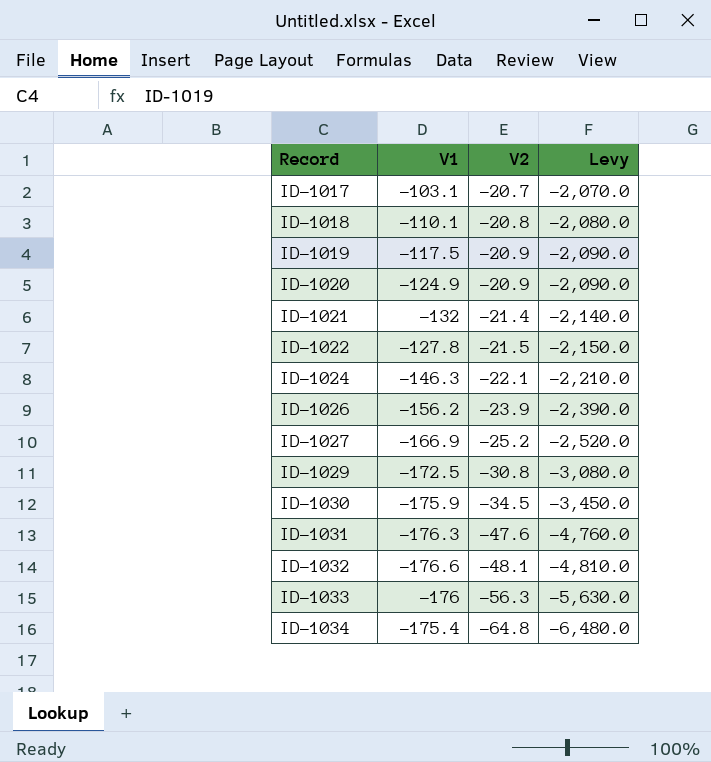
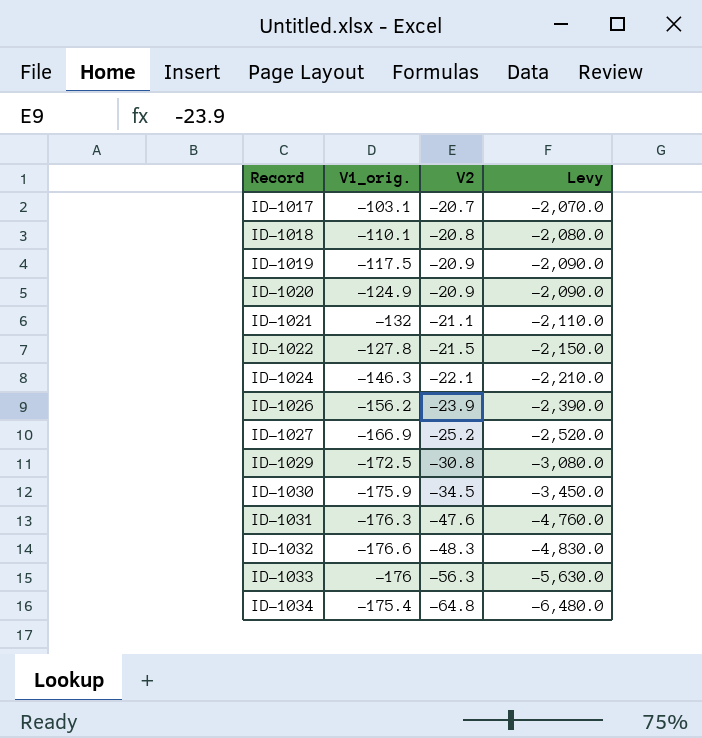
column name: V1 -> V1_orig.
ID-1021 | V2: -21.4 -> -21.1
ID-1021 | Levy: -2,140.0 -> -2,110.0
ID-1032 | V2: -48.1 -> -48.3
ID-1032 | Levy: -4,810.0 -> -4,830.0

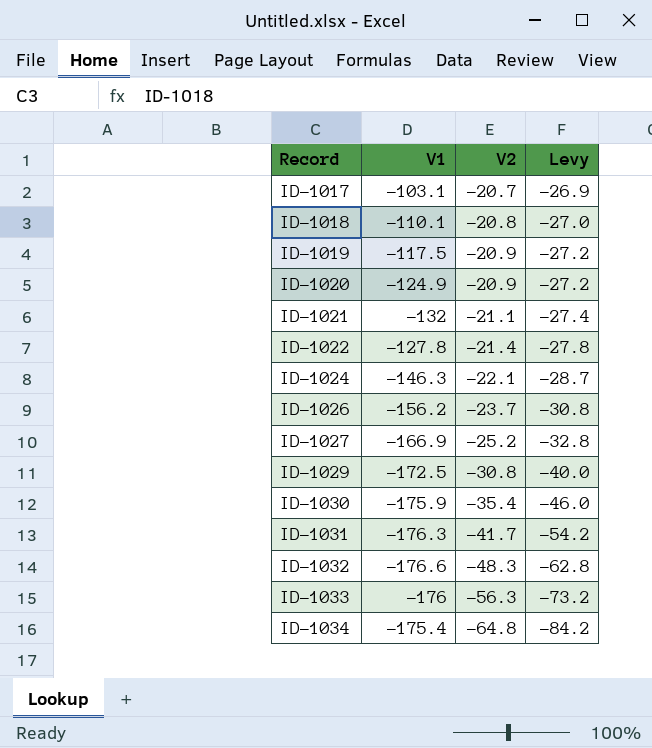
column name: V1_orig. -> V1
column Levy | formula: [V2] * 100 -> [V2] * 1.3
ID-1022 | V2: -21.5 -> -21.4
ID-1026 | V2: -23.9 -> -23.7
ID-1030 | V2: -34.5 -> -35.4
ID-1031 | V2: -47.6 -> -41.7

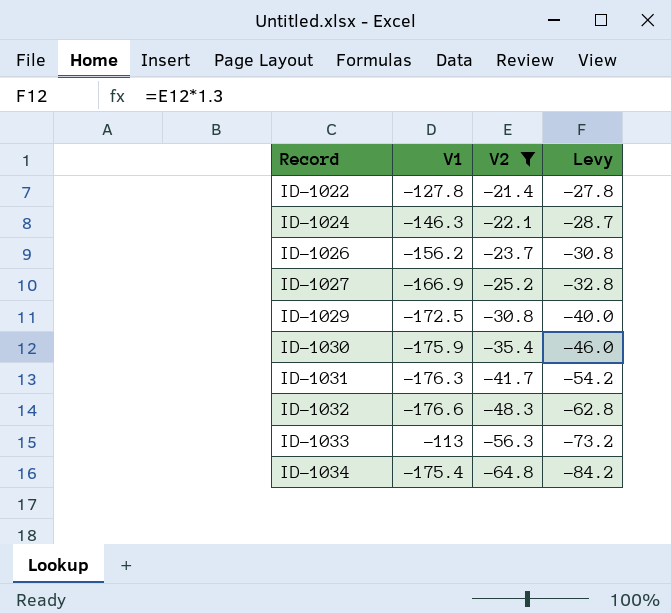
filter: none -> V2 <= -21.4
ID-1033 | V1: -176 -> -113

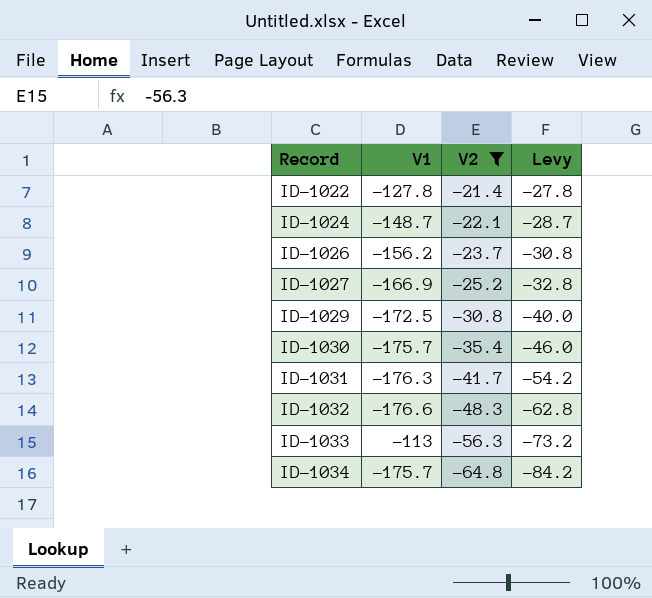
ID-1024 | V1: -146.3 -> -148.7
ID-1030 | V1: -175.9 -> -175.7
ID-1034 | V1: -175.4 -> -175.7

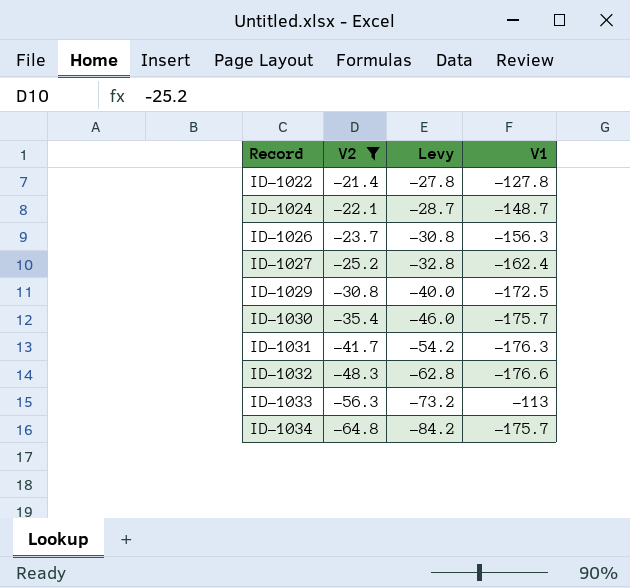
column V1 | position: 2 -> 4
ID-1026 | V1: -156.2 -> -156.3
ID-1027 | V1: -166.9 -> -162.4

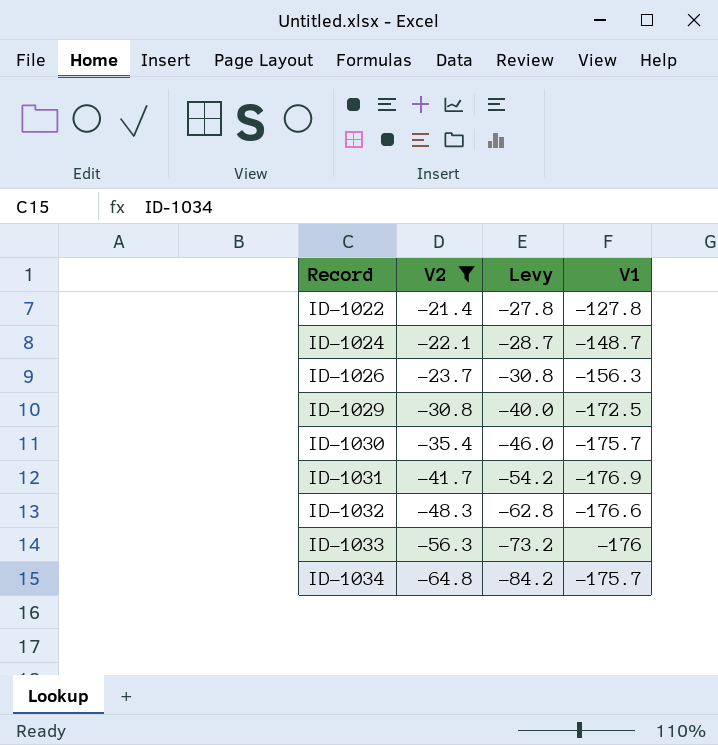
row ID-1027: -25.2 | -32.8 | -162.4 -> none
ID-1031 | V1: -176.3 -> -176.9
ID-1033 | V1: -113 -> -176

